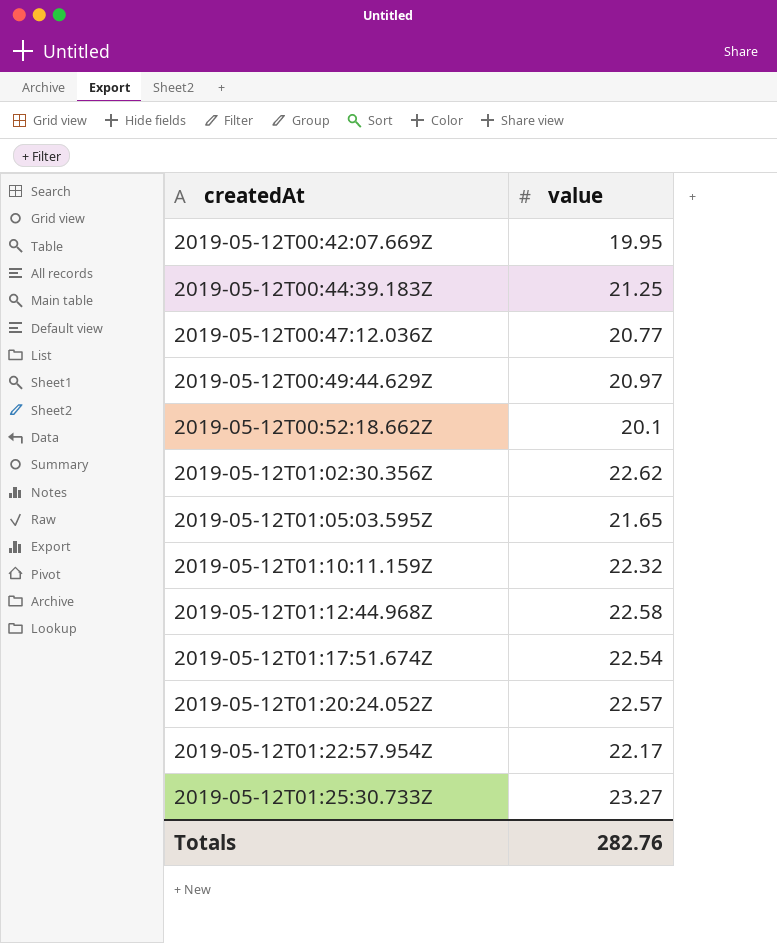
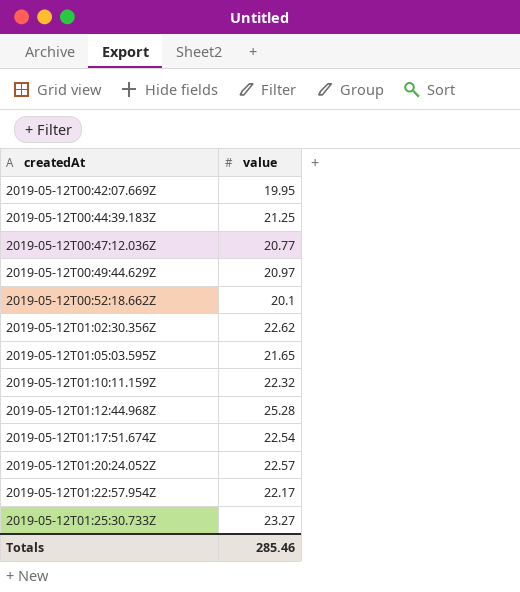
2019-05-12T01:12:44.968Z | value: 22.58 -> 25.28
Totals | value: 282.76 -> 285.46

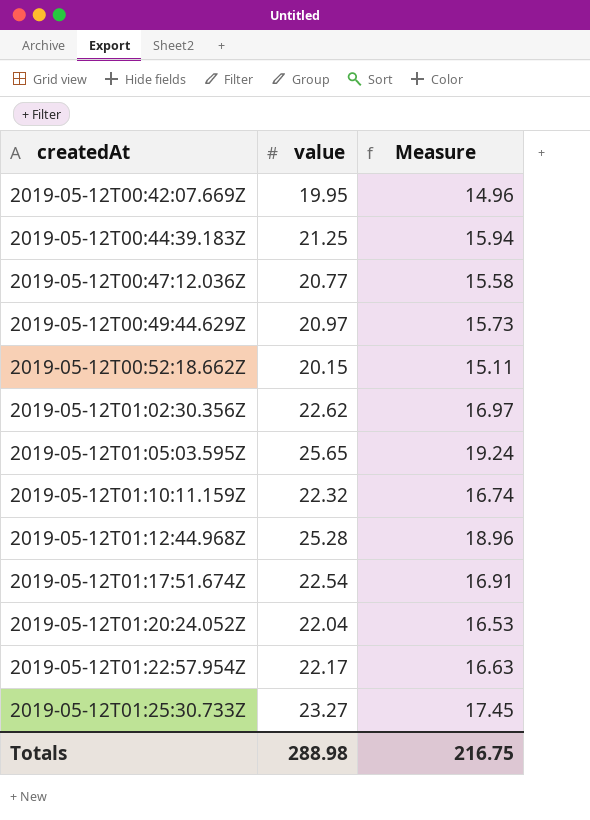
column Measure | formula: none -> [value] * 0.75
2019-05-12T00:52:18.662Z | value: 20.1 -> 20.15
2019-05-12T01:05:03.595Z | value: 21.65 -> 25.65
2019-05-12T01:20:24.052Z | value: 22.57 -> 22.04
Totals | value: 285.46 -> 288.98

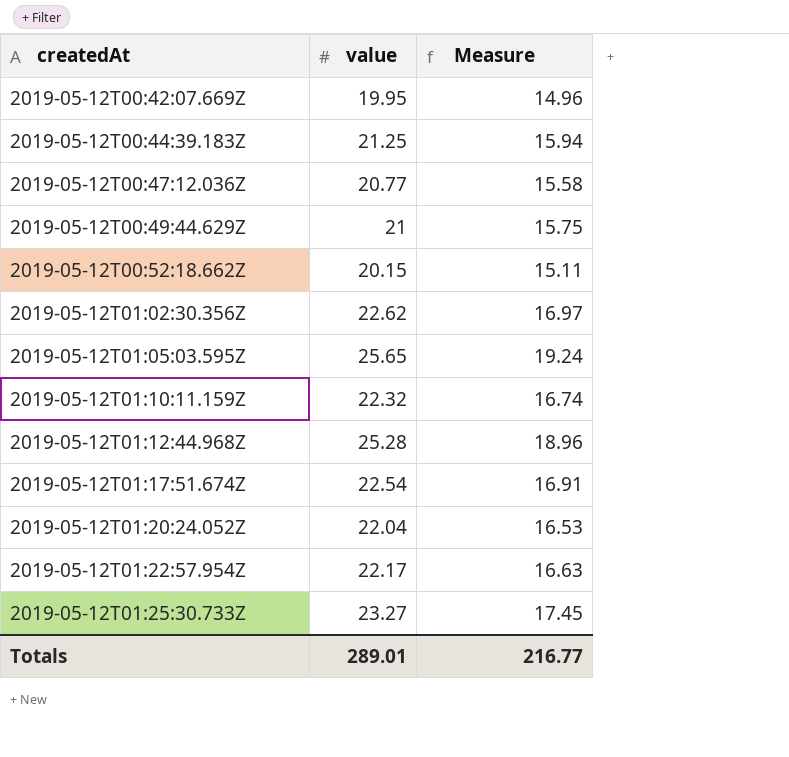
2019-05-12T00:49:44.629Z | value: 20.97 -> 21
2019-05-12T00:49:44.629Z | Measure: 15.73 -> 15.75
Totals | value: 288.98 -> 289.01
Totals | Measure: 216.75 -> 216.77

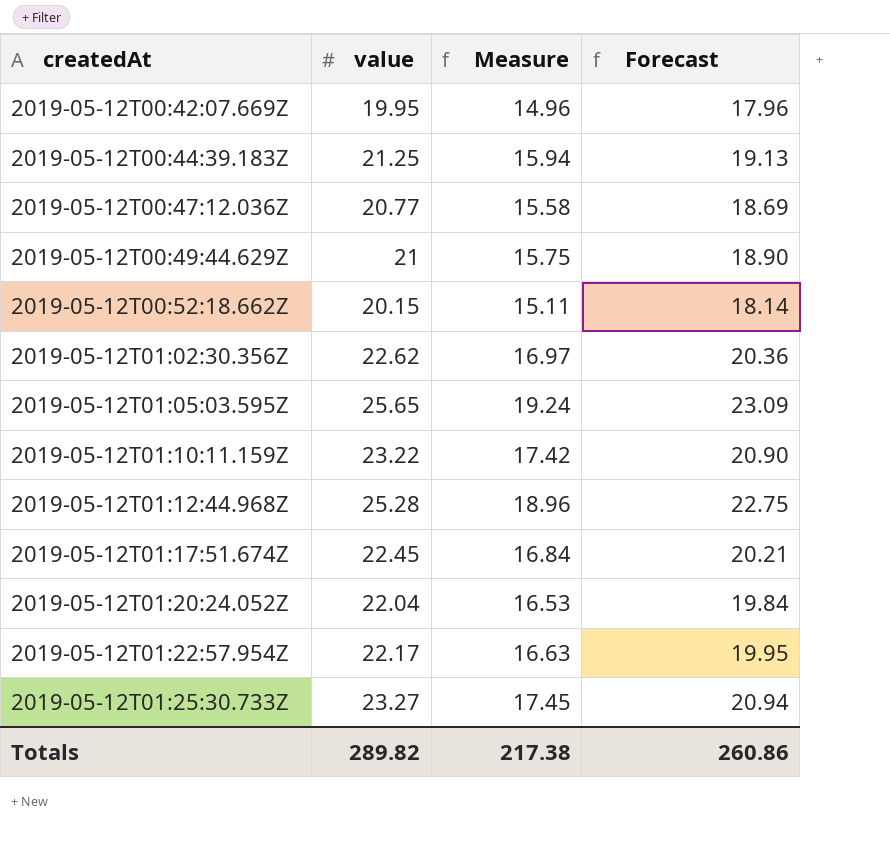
column Forecast | formula: none -> [value] * 0.9
2019-05-12T01:10:11.159Z | value: 22.32 -> 23.22
2019-05-12T01:10:11.159Z | Measure: 16.74 -> 17.42
2019-05-12T01:17:51.674Z | value: 22.54 -> 22.45
2019-05-12T01:17:51.674Z | Measure: 16.91 -> 16.84
Totals | value: 289.01 -> 289.82
Totals | Measure: 216.77 -> 217.38

